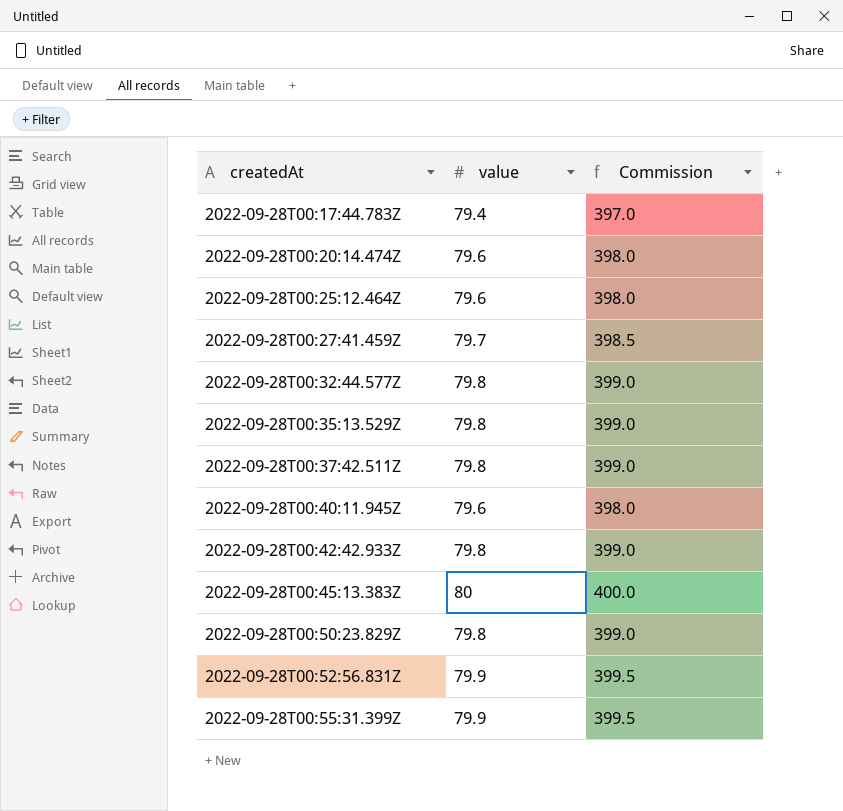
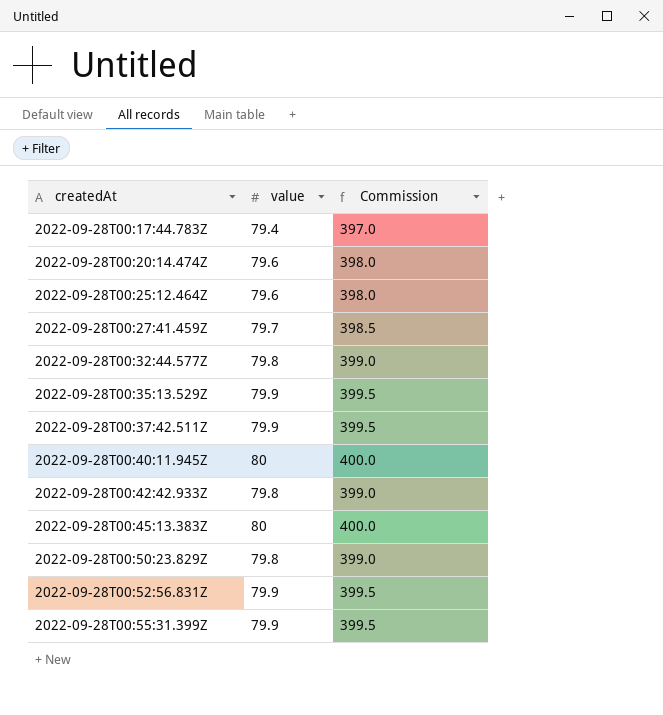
2022-09-28T00:35:13.529Z | value: 79.8 -> 79.9
2022-09-28T00:35:13.529Z | Commission: 399.0 -> 399.5
2022-09-28T00:37:42.511Z | value: 79.8 -> 79.9
2022-09-28T00:37:42.511Z | Commission: 399.0 -> 399.5
2022-09-28T00:40:11.945Z | value: 79.6 -> 80
2022-09-28T00:40:11.945Z | Commission: 398.0 -> 400.0

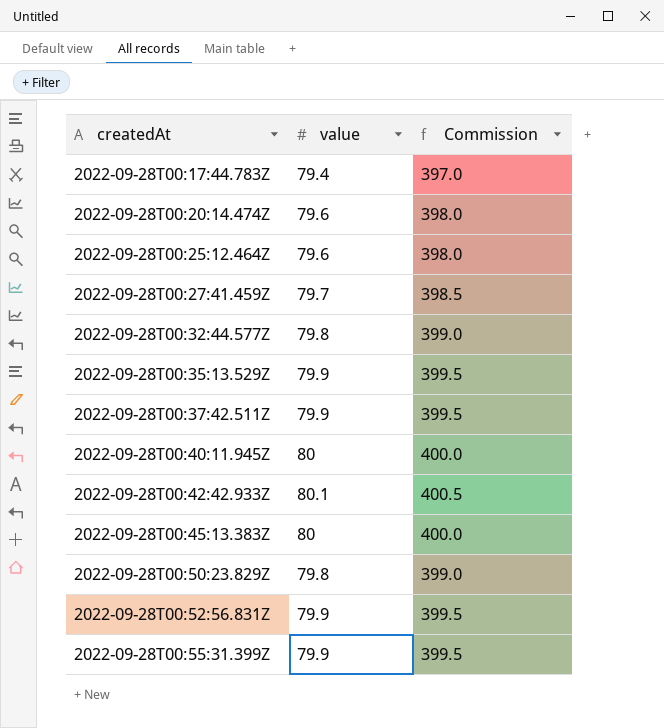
2022-09-28T00:42:42.933Z | value: 79.8 -> 80.1
2022-09-28T00:42:42.933Z | Commission: 399.0 -> 400.5

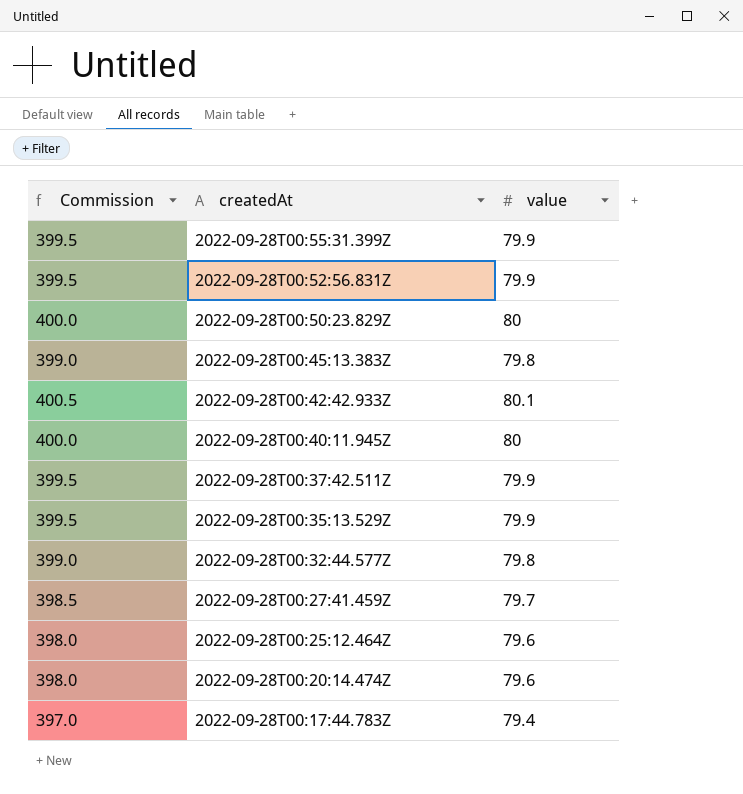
row order: createdAt ascending -> createdAt descending
column Commission | position: 3 -> 1
2022-09-28T00:50:23.829Z | Commission: 399.0 -> 400.0
2022-09-28T00:50:23.829Z | value: 79.8 -> 80
2022-09-28T00:45:13.383Z | Commission: 400.0 -> 399.0
2022-09-28T00:45:13.383Z | value: 80 -> 79.8

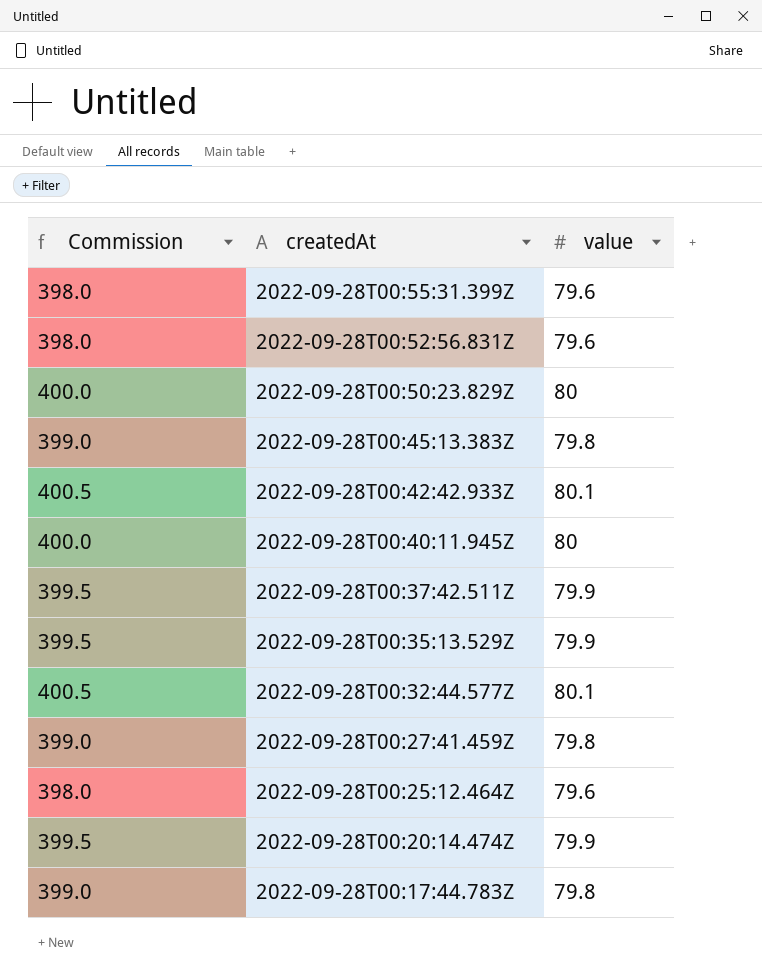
2022-09-28T00:55:31.399Z | Commission: 399.5 -> 398.0
2022-09-28T00:55:31.399Z | value: 79.9 -> 79.6
2022-09-28T00:52:56.831Z | Commission: 399.5 -> 398.0
2022-09-28T00:52:56.831Z | value: 79.9 -> 79.6
2022-09-28T00:32:44.577Z | Commission: 399.0 -> 400.5
2022-09-28T00:32:44.577Z | value: 79.8 -> 80.1
2022-09-28T00:27:41.459Z | Commission: 398.5 -> 399.0
2022-09-28T00:27:41.459Z | value: 79.7 -> 79.8
2022-09-28T00:20:14.474Z | Commission: 398.0 -> 399.5
2022-09-28T00:20:14.474Z | value: 79.6 -> 79.9
2022-09-28T00:17:44.783Z | Commission: 397.0 -> 399.0
2022-09-28T00:17:44.783Z | value: 79.4 -> 79.8

